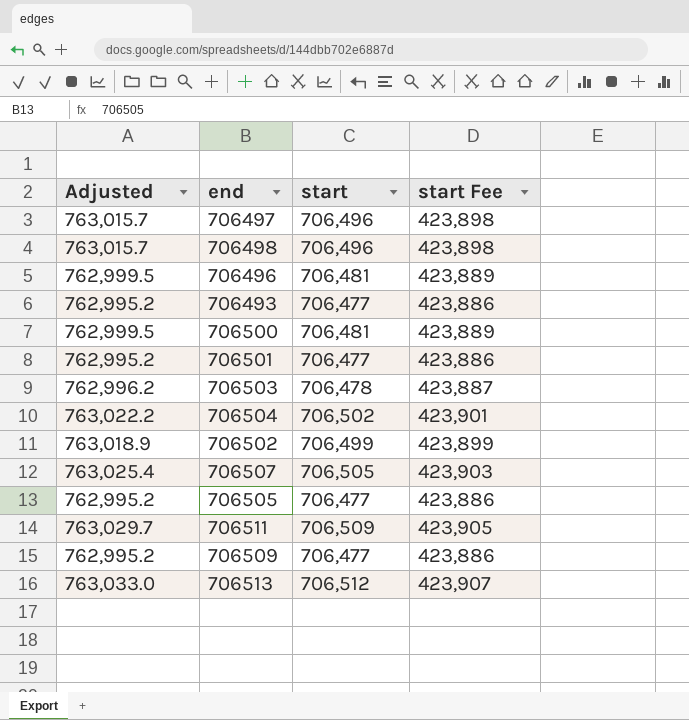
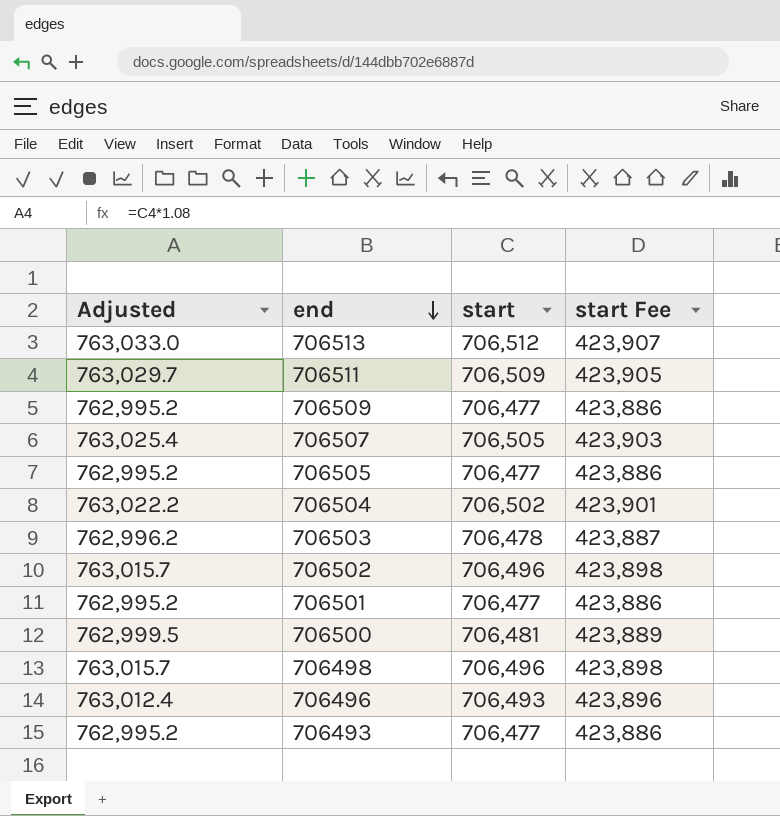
row order: none -> end descending
row 706497: 763,015.7 | 706,496 | 423,898 -> none
706502 | Adjusted: 763,018.9 -> 763,015.7
706502 | start: 706,499 -> 706,496
706502 | start Fee: 423,899 -> 423,898
706496 | Adjusted: 762,999.5 -> 763,012.4
706496 | start: 706,481 -> 706,493
706496 | start Fee: 423,889 -> 423,896

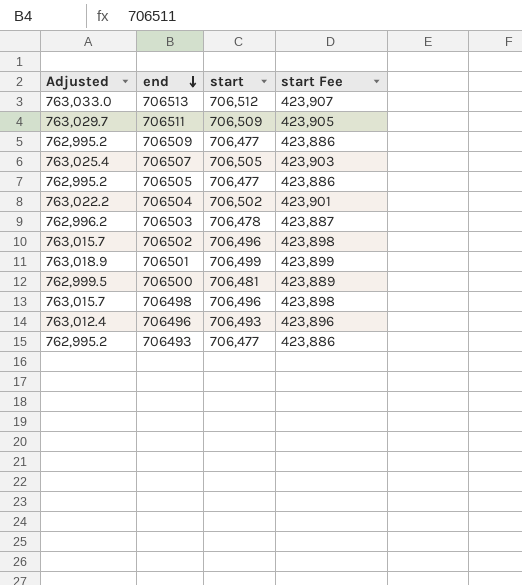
706501 | Adjusted: 762,995.2 -> 763,018.9
706501 | start: 706,477 -> 706,499
706501 | start Fee: 423,886 -> 423,899

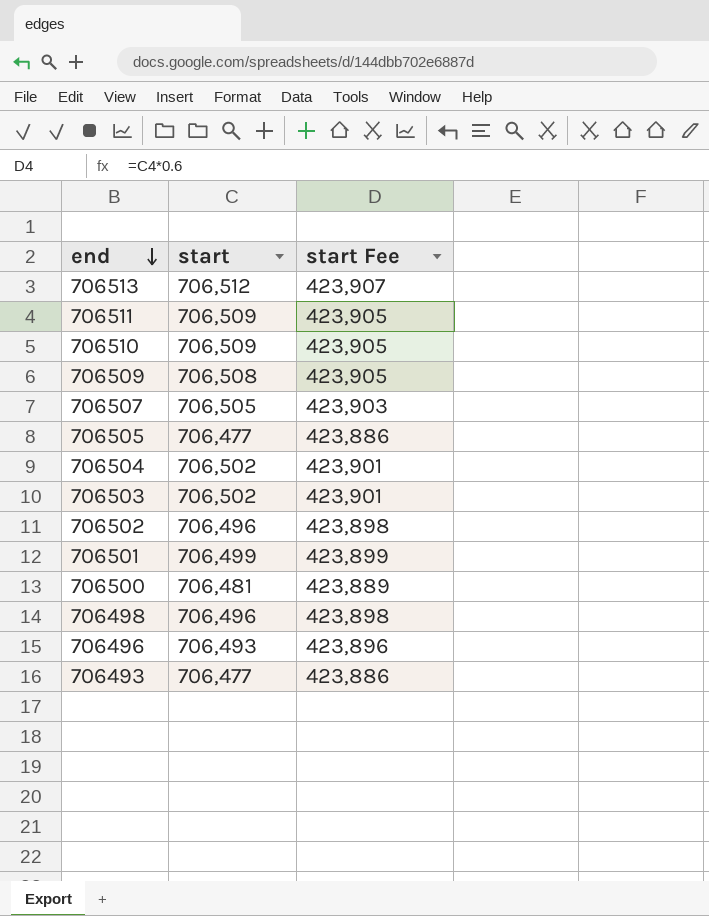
column Adjusted | formula: [start] * 1.08 -> none
row 706510: none -> 706,509 | 423,905
706509 | start: 706,477 -> 706,508
706509 | start Fee: 423,886 -> 423,905
706503 | start: 706,478 -> 706,502
706503 | start Fee: 423,887 -> 423,901

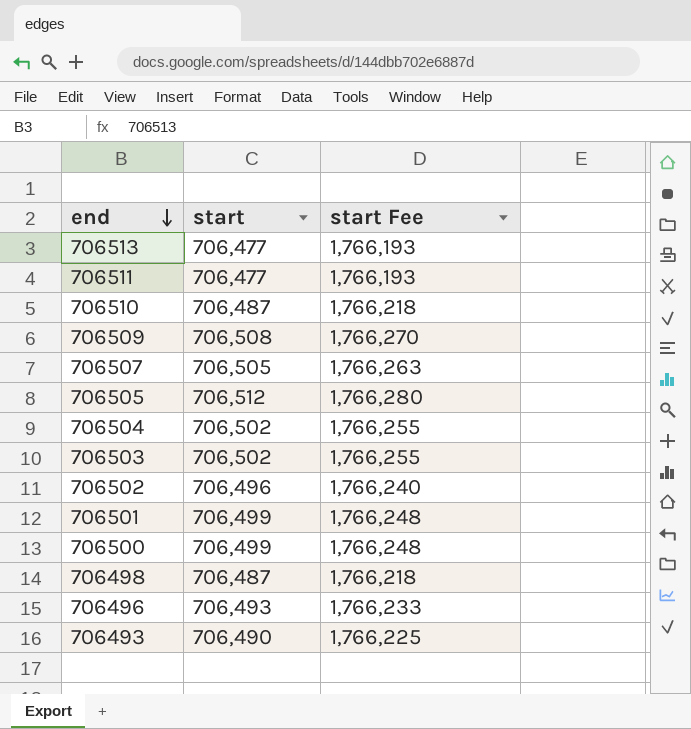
column start Fee | formula: [start] * 0.6 -> [start] * 2.5
706513 | start: 706,512 -> 706,477
706511 | start: 706,509 -> 706,477
706510 | start: 706,509 -> 706,487
706505 | start: 706,477 -> 706,512
706500 | start: 706,481 -> 706,499
706498 | start: 706,496 -> 706,487
706493 | start: 706,477 -> 706,490

